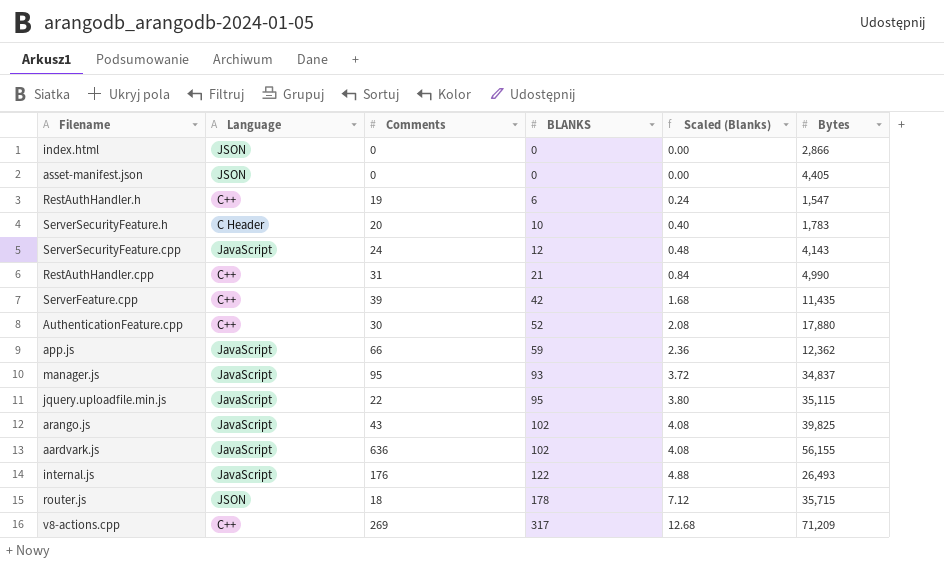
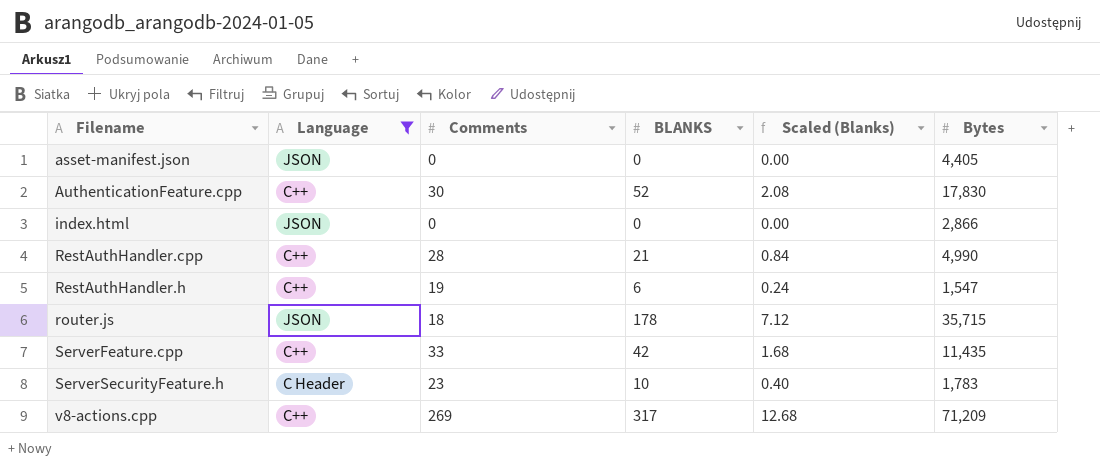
filter: none -> Language != JavaScript
row order: BLANKS ascending -> Filename ascending
AuthenticationFeature.cpp | Bytes: 17,880 -> 17,830
RestAuthHandler.cpp | Comments: 31 -> 28
ServerFeature.cpp | Comments: 39 -> 33
ServerSecurityFeature.h | Comments: 20 -> 23

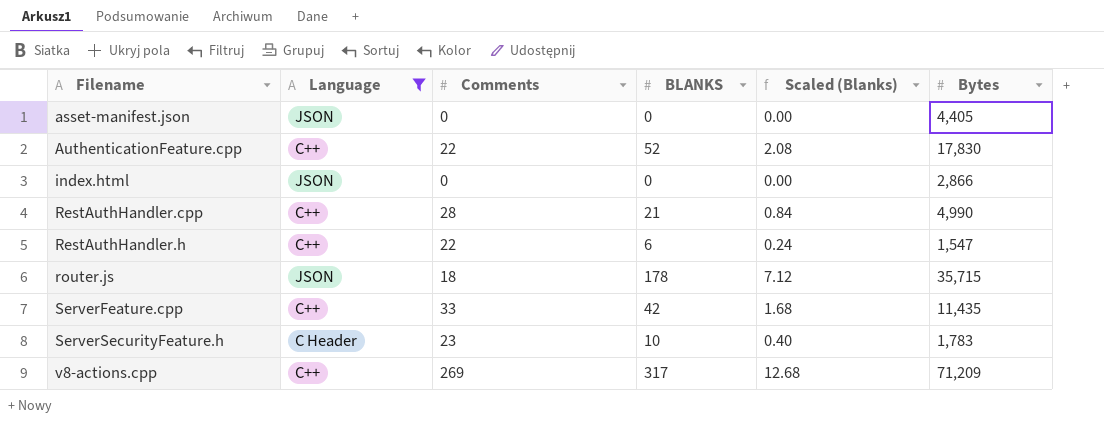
AuthenticationFeature.cpp | Comments: 30 -> 22
RestAuthHandler.h | Comments: 19 -> 22

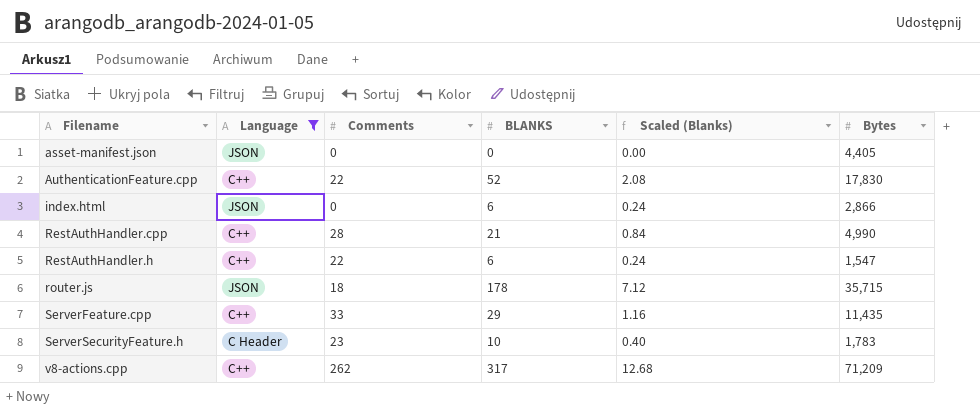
index.html | BLANKS: 0 -> 6
index.html | Scaled (Blanks): 0.00 -> 0.24
ServerFeature.cpp | BLANKS: 42 -> 29
ServerFeature.cpp | Scaled (Blanks): 1.68 -> 1.16
v8-actions.cpp | Comments: 269 -> 262

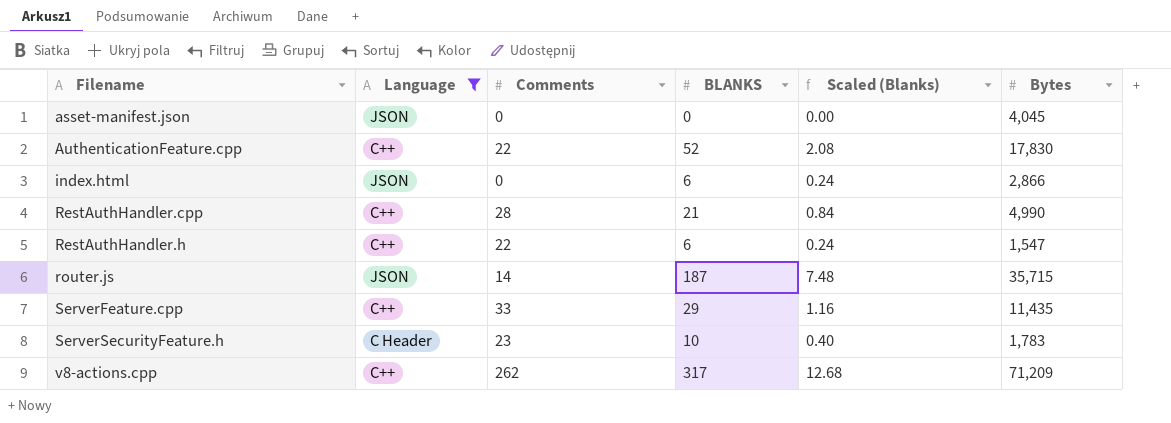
asset-manifest.json | Bytes: 4,405 -> 4,045
router.js | Comments: 18 -> 14
router.js | BLANKS: 178 -> 187
router.js | Scaled (Blanks): 7.12 -> 7.48

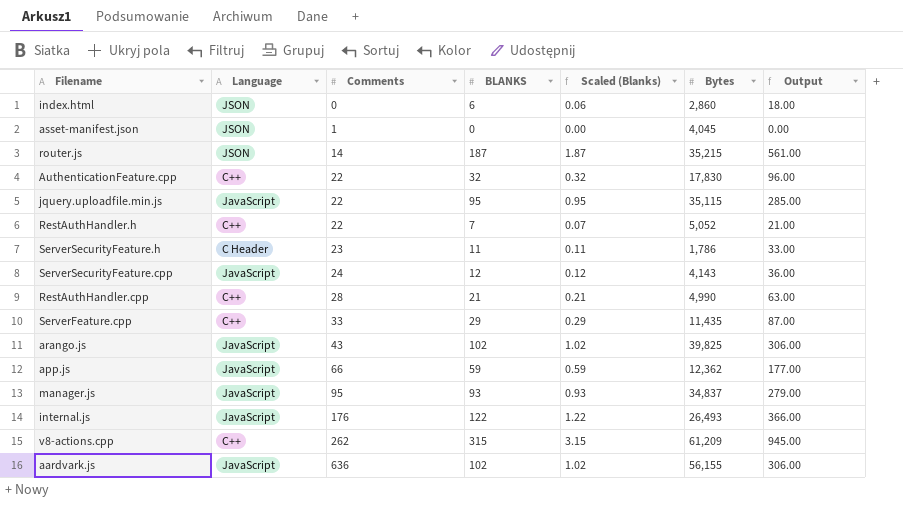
filter: Language != JavaScript -> none
row order: Filename ascending -> Comments ascending
column Scaled (Blanks) | formula: [BLANKS] * 0.04 -> [BLANKS] * 0.01
column Output | formula: none -> [BLANKS] * 3
index.html | Bytes: 2,866 -> 2,860
asset-manifest.json | Comments: 0 -> 1
router.js | Bytes: 35,715 -> 35,215
AuthenticationFeature.cpp | BLANKS: 52 -> 32
RestAuthHandler.h | BLANKS: 6 -> 7
RestAuthHandler.h | Bytes: 1,547 -> 5,052
ServerSecurityFeature.h | BLANKS: 10 -> 11
ServerSecurityFeature.h | Bytes: 1,783 -> 1,786
v8-actions.cpp | BLANKS: 317 -> 315
v8-actions.cpp | Bytes: 71,209 -> 61,209

